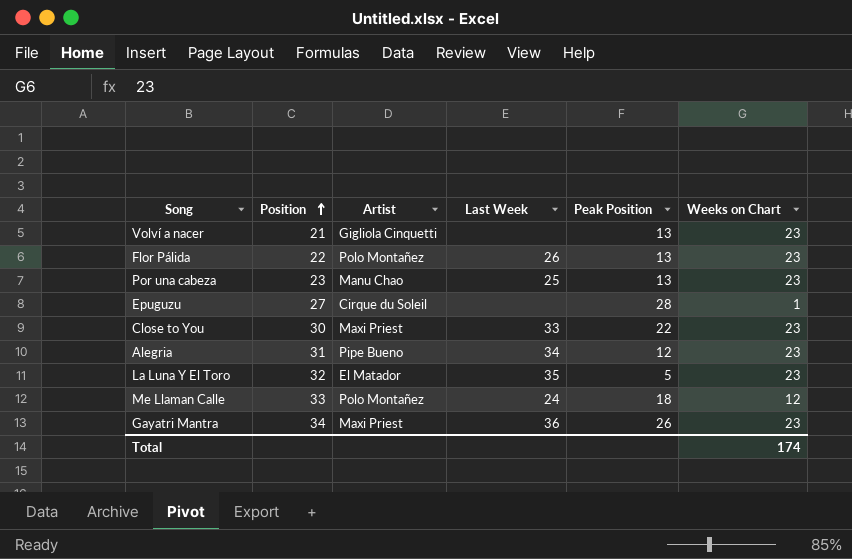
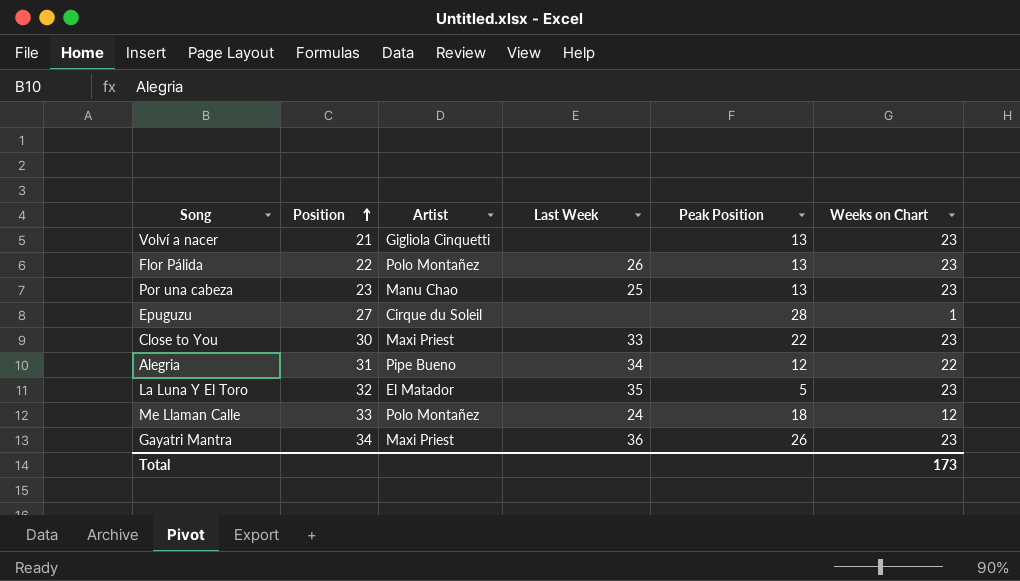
Alegria | Weeks on Chart: 23 -> 22
Total | Weeks on Chart: 174 -> 173

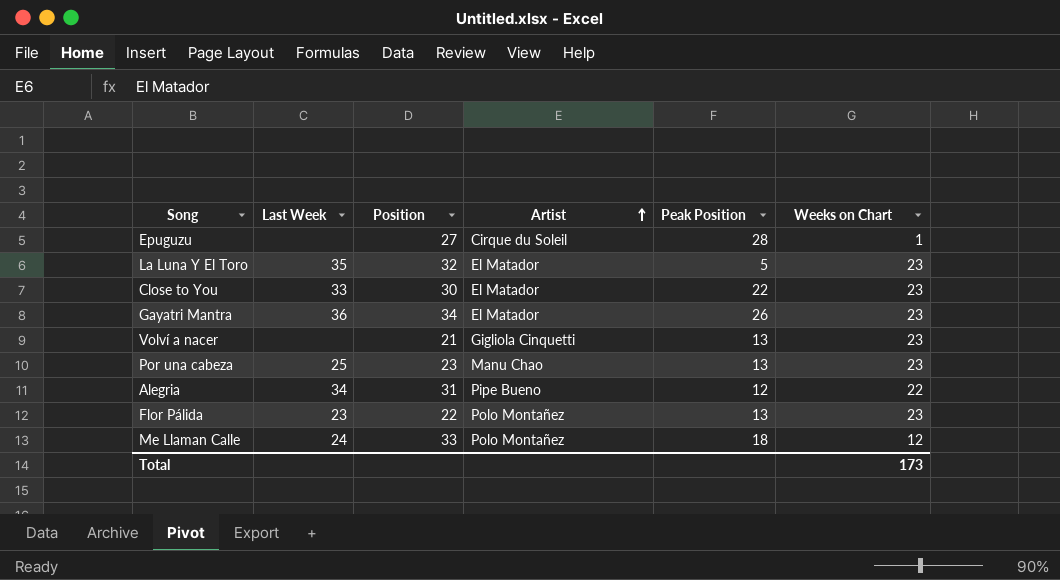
row order: Position ascending -> Artist ascending
column Last Week | position: 4 -> 2
Close to You | Artist: Maxi Priest -> El Matador
Gayatri Mantra | Artist: Maxi Priest -> El Matador
Flor Pálida | Last Week: 26 -> 23

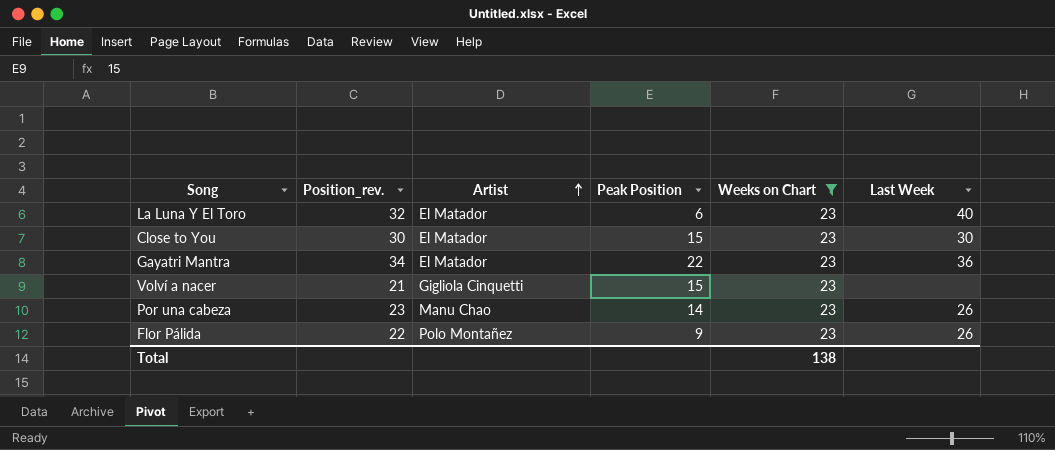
filter: none -> Weeks on Chart = 23
column name: Position -> Position_rev.
column Last Week | position: 2 -> 6
La Luna Y El Toro | Peak Position: 5 -> 6
La Luna Y El Toro | Last Week: 35 -> 40
Close to You | Peak Position: 22 -> 15
Close to You | Last Week: 33 -> 30
Gayatri Mantra | Peak Position: 26 -> 22
Volví a nacer | Peak Position: 13 -> 15
Por una cabeza | Peak Position: 13 -> 14
Por una cabeza | Last Week: 25 -> 26
Flor Pálida | Peak Position: 13 -> 9
Flor Pálida | Last Week: 23 -> 26
Total | Weeks on Chart: 173 -> 138

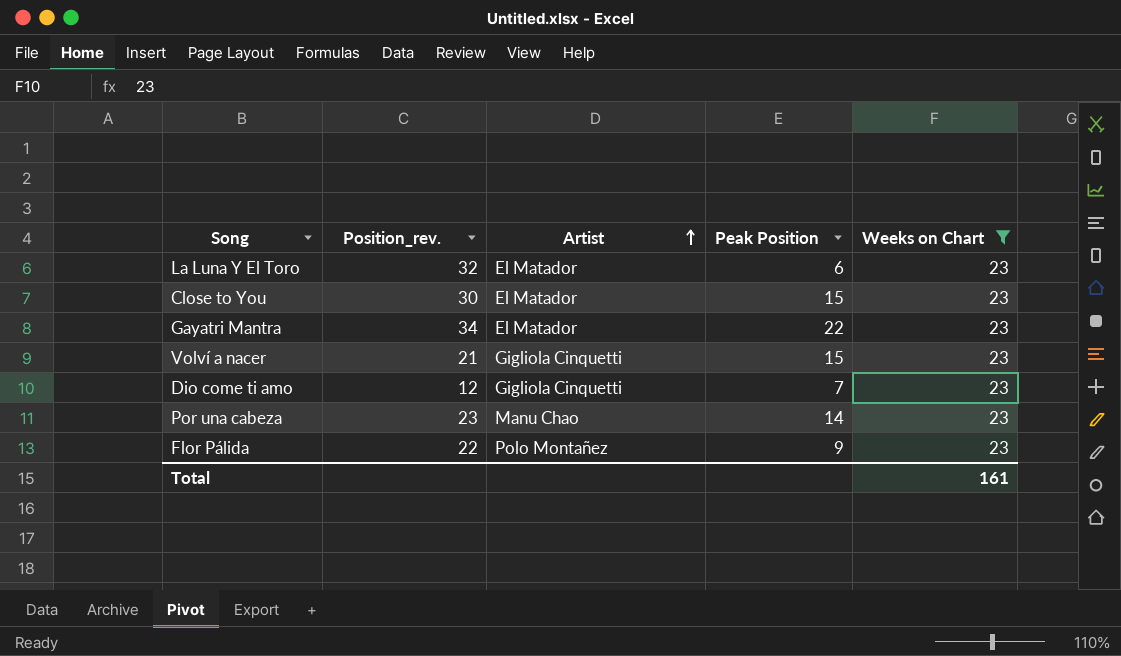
column Last Week | position: 6 -> none
row Dio come ti amo: none -> 12 | Gigliola Cinquetti | 7 | 23
Total | Weeks on Chart: 138 -> 161

